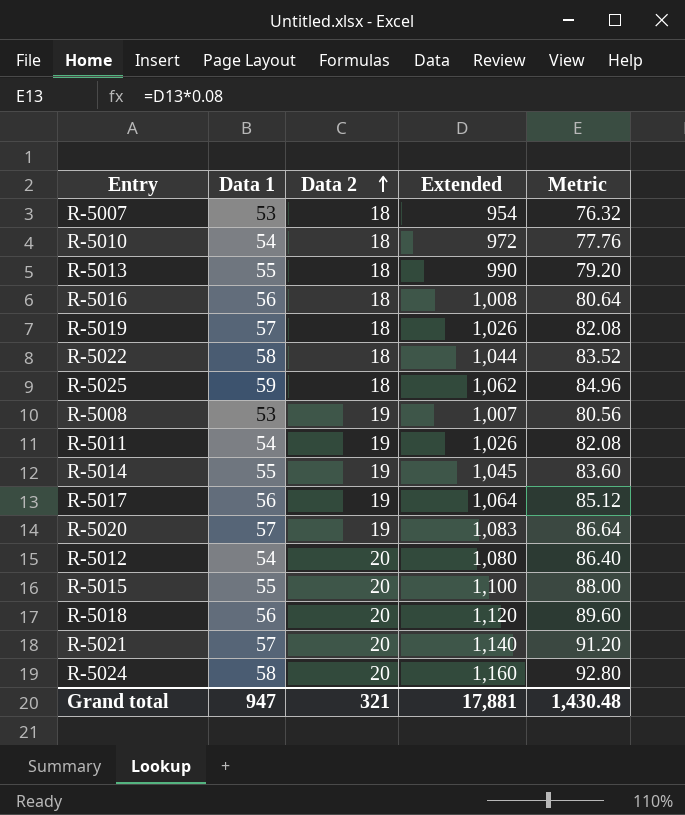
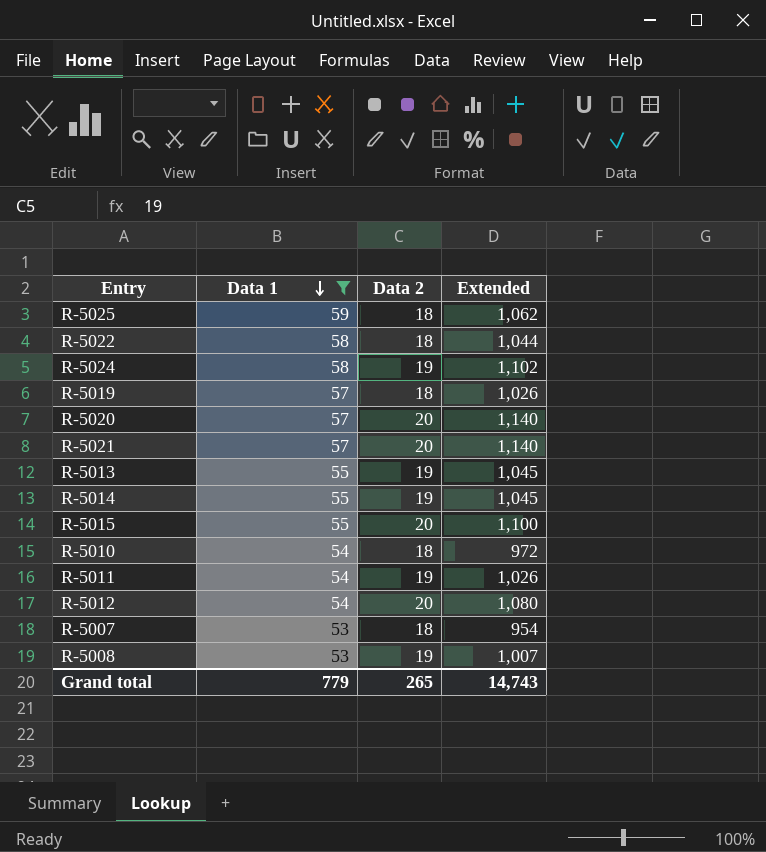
filter: none -> Data 1 != 56
row order: Data 2 ascending -> Data 1 descending
column Metric | formula: [Extended] * 0.08 -> none
R-5024 | Data 2: 20 -> 19
R-5024 | Extended: 1,160 -> 1,102
R-5020 | Data 2: 19 -> 20
R-5020 | Extended: 1,083 -> 1,140
R-5013 | Data 2: 18 -> 19
R-5013 | Extended: 990 -> 1,045
Grand total | Data 1: 947 -> 779
Grand total | Data 2: 321 -> 265
Grand total | Extended: 17,881 -> 14,743

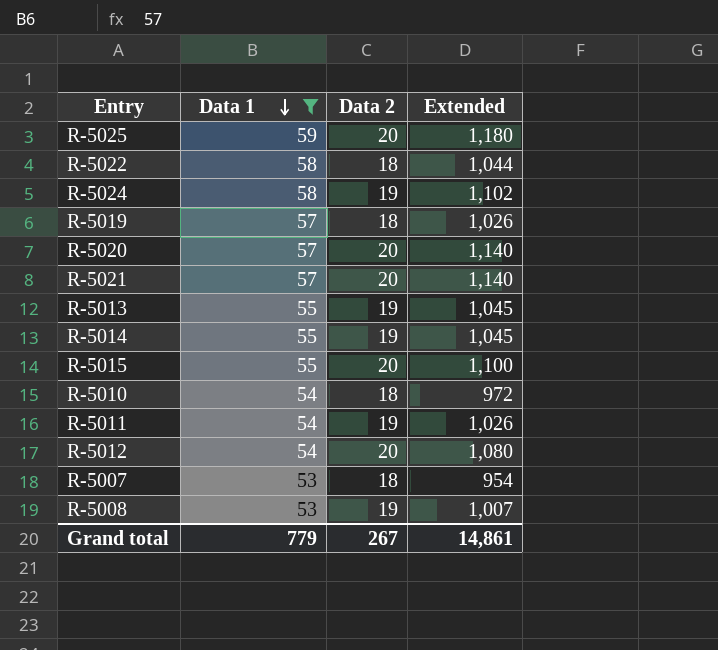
R-5025 | Data 2: 18 -> 20
R-5025 | Extended: 1,062 -> 1,180
Grand total | Data 2: 265 -> 267
Grand total | Extended: 14,743 -> 14,861

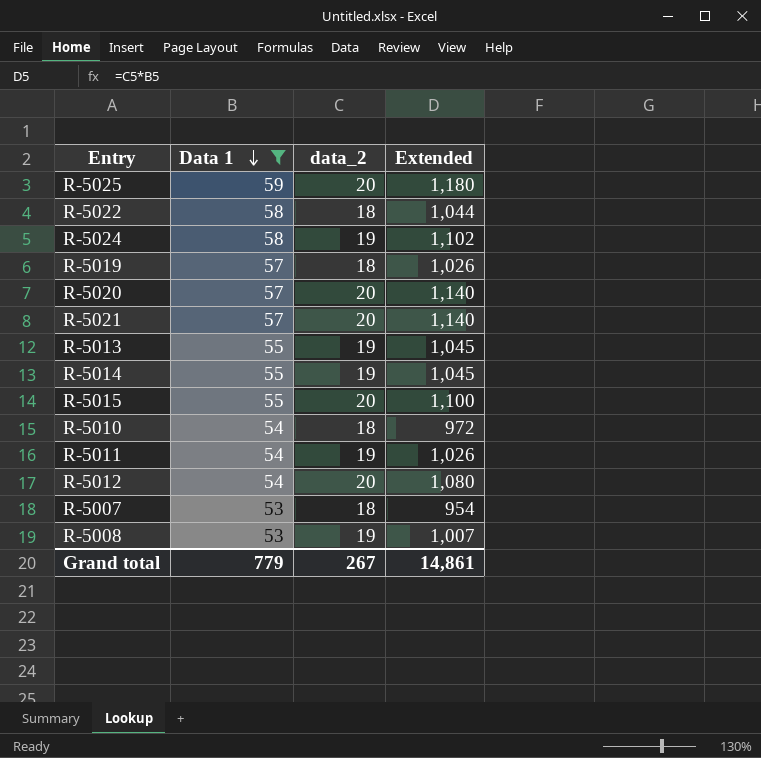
column name: Data 2 -> data_2

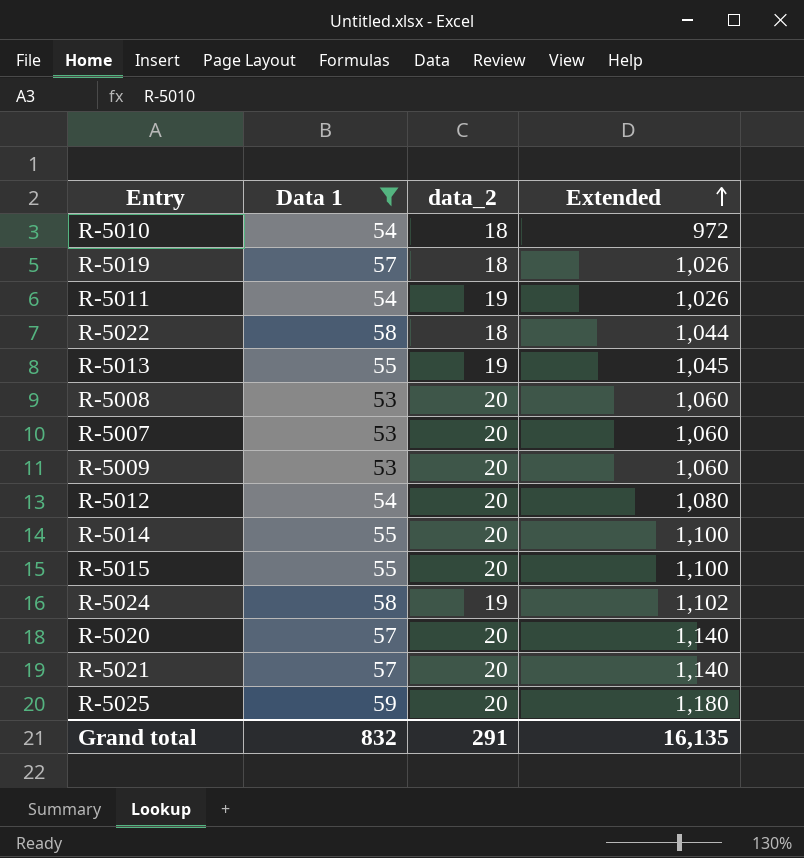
row order: Data 1 descending -> Extended ascending
R-5008 | data_2: 19 -> 20
R-5008 | Extended: 1,007 -> 1,060
R-5007 | data_2: 18 -> 20
R-5007 | Extended: 954 -> 1,060
row R-5009: none -> 53 | 20 | 1,060
R-5014 | data_2: 19 -> 20
R-5014 | Extended: 1,045 -> 1,100
Grand total | Data 1: 779 -> 832
Grand total | data_2: 267 -> 291
Grand total | Extended: 14,861 -> 16,135

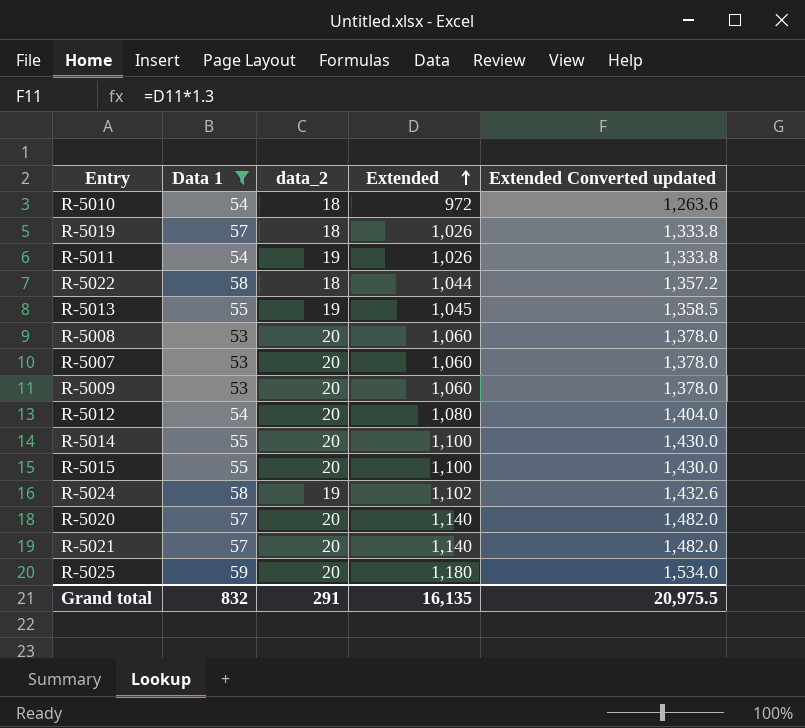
column Extended Converted updated | formula: none -> [Extended] * 1.3

